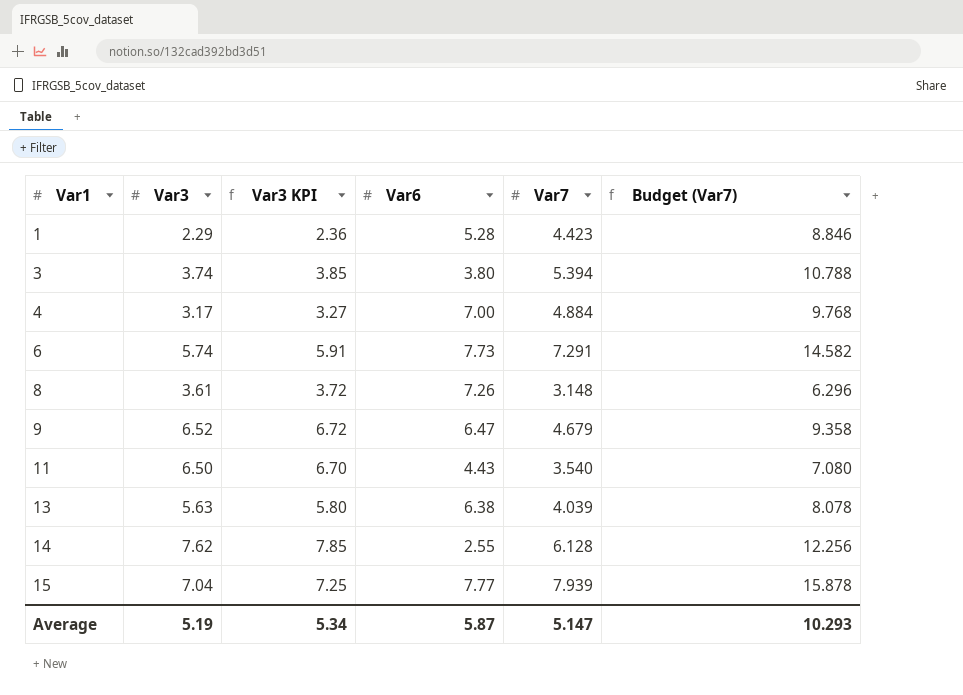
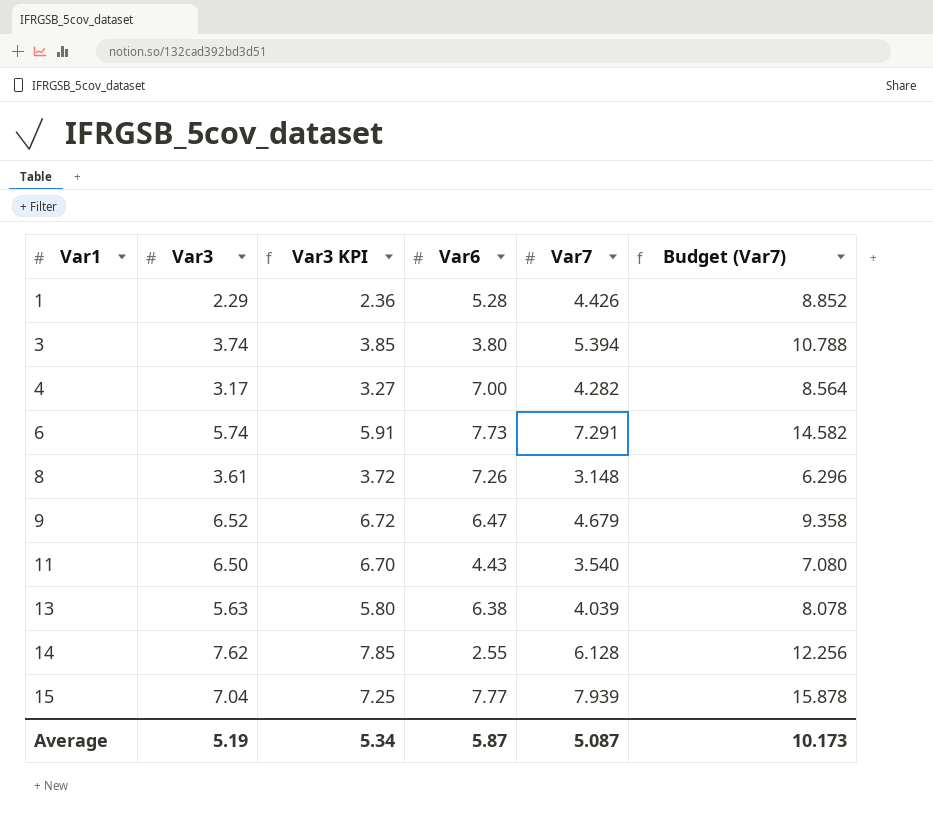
1 | Var7: 4.423 -> 4.426
1 | Budget (Var7): 8.846 -> 8.852
4 | Var7: 4.884 -> 4.282
4 | Budget (Var7): 9.768 -> 8.564
Average | Var7: 5.147 -> 5.087
Average | Budget (Var7): 10.293 -> 10.173

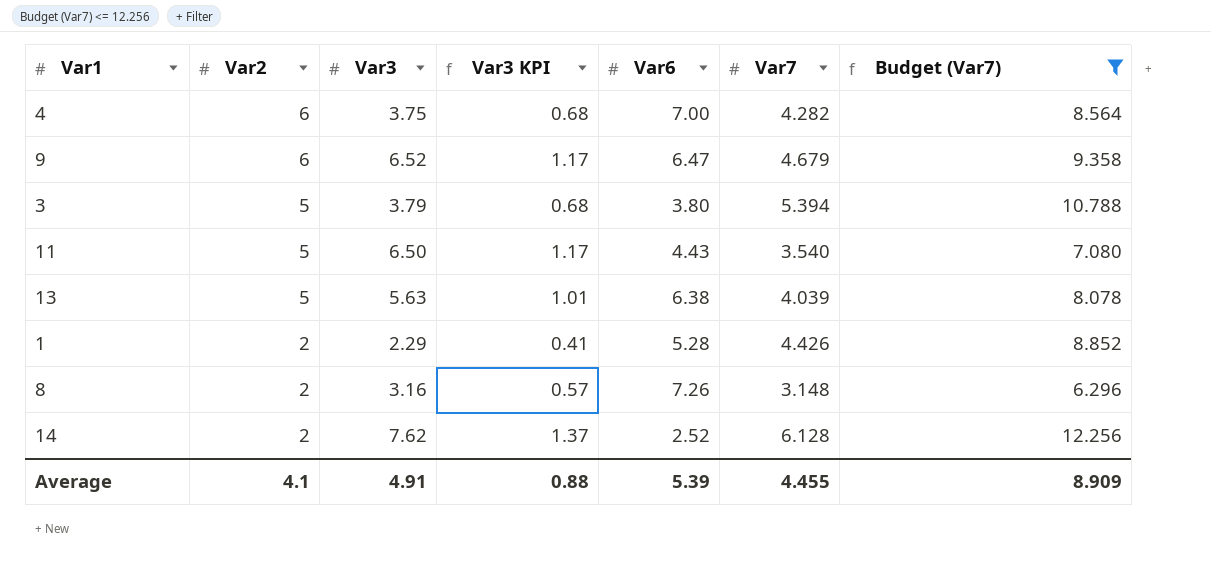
filter: none -> Budget (Var7) <= 12.256
row order: Var1 ascending -> Var2 descending
column Var2 | position: none -> 2
column Var3 KPI | formula: [Var3] * 1.03 -> [Var3] * 0.18
4 | Var3: 3.17 -> 3.75
3 | Var3: 3.74 -> 3.79
8 | Var3: 3.61 -> 3.16
14 | Var6: 2.55 -> 2.52
Average | Var3: 5.19 -> 4.91
Average | Var3 KPI: 5.34 -> 0.88
Average | Var6: 5.87 -> 5.39
Average | Var7: 5.087 -> 4.455
Average | Budget (Var7): 10.173 -> 8.909

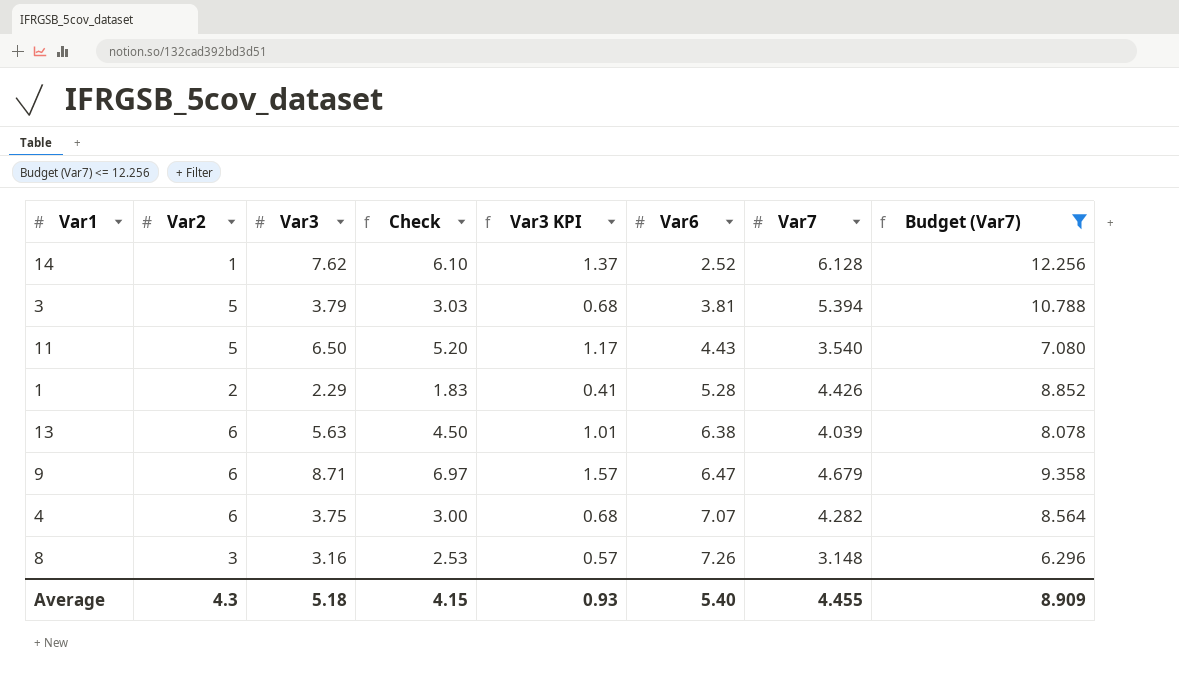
row order: Var2 descending -> Var6 ascending
column Check | formula: none -> [Var3] * 0.8
14 | Var2: 2 -> 1
3 | Var6: 3.80 -> 3.81
13 | Var2: 5 -> 6
9 | Var3: 6.52 -> 8.71
9 | Var3 KPI: 1.17 -> 1.57
4 | Var6: 7.00 -> 7.07
8 | Var2: 2 -> 3
Average | Var2: 4.1 -> 4.3
Average | Var3: 4.91 -> 5.18
Average | Var3 KPI: 0.88 -> 0.93
Average | Var6: 5.39 -> 5.40

